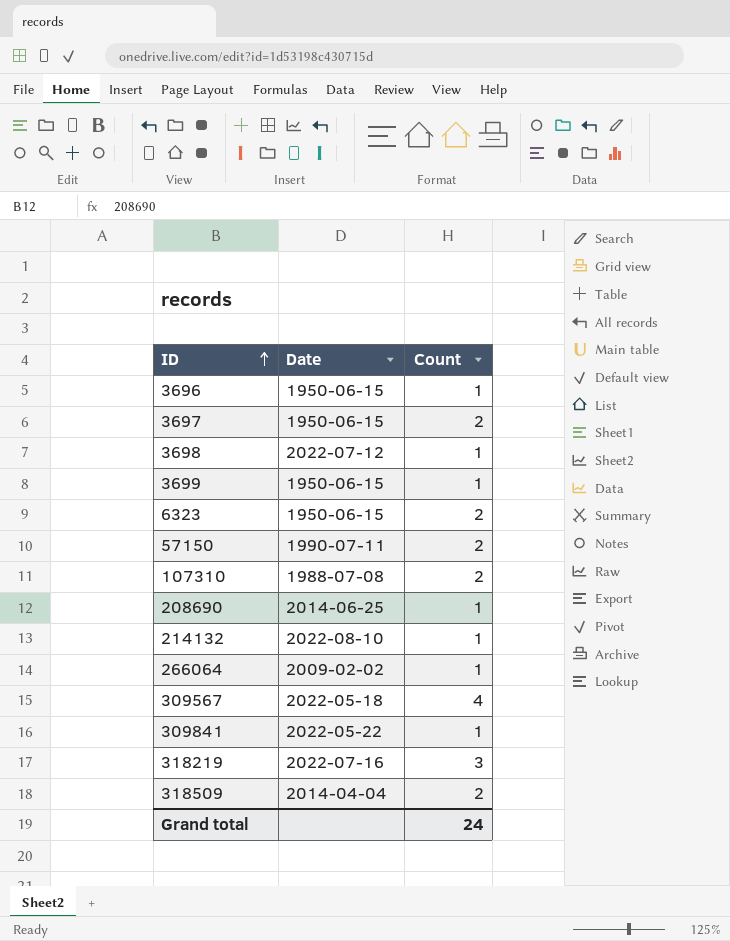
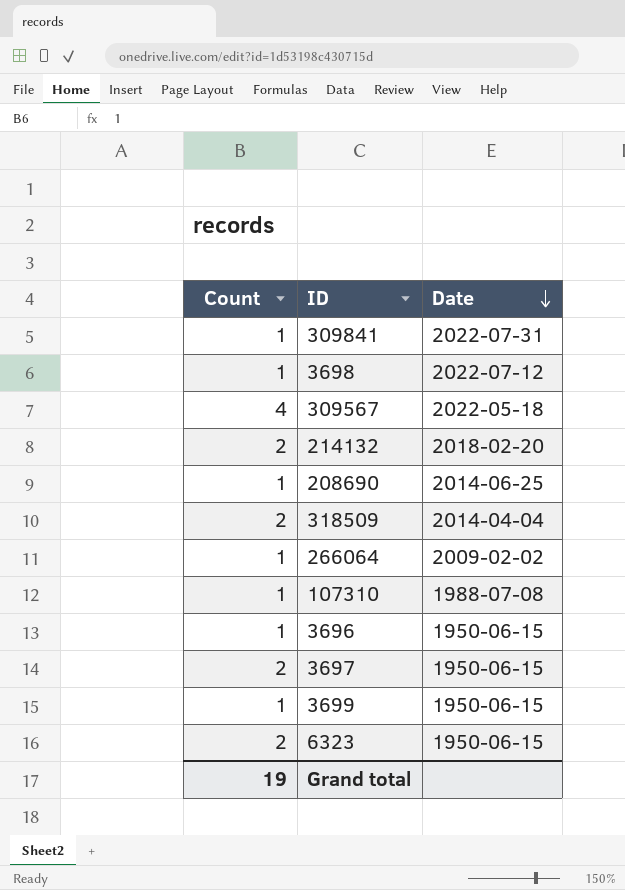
row order: ID ascending -> Date descending
column Count | position: 3 -> 1
row 57150: 1990-07-11 | 2 -> none
row 318219: 2022-07-16 | 3 -> none
309841 | Date: 2022-05-22 -> 2022-07-31
214132 | Count: 1 -> 2
214132 | Date: 2022-08-10 -> 2018-02-20
107310 | Count: 2 -> 1
Grand total | Count: 24 -> 19

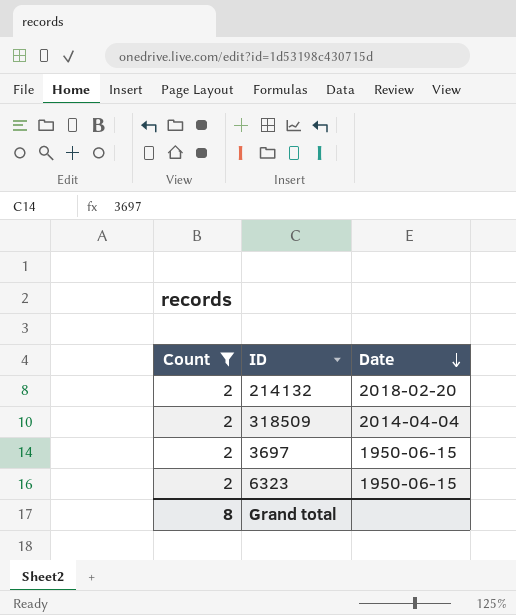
filter: none -> Count = 2
Grand total | Count: 19 -> 8

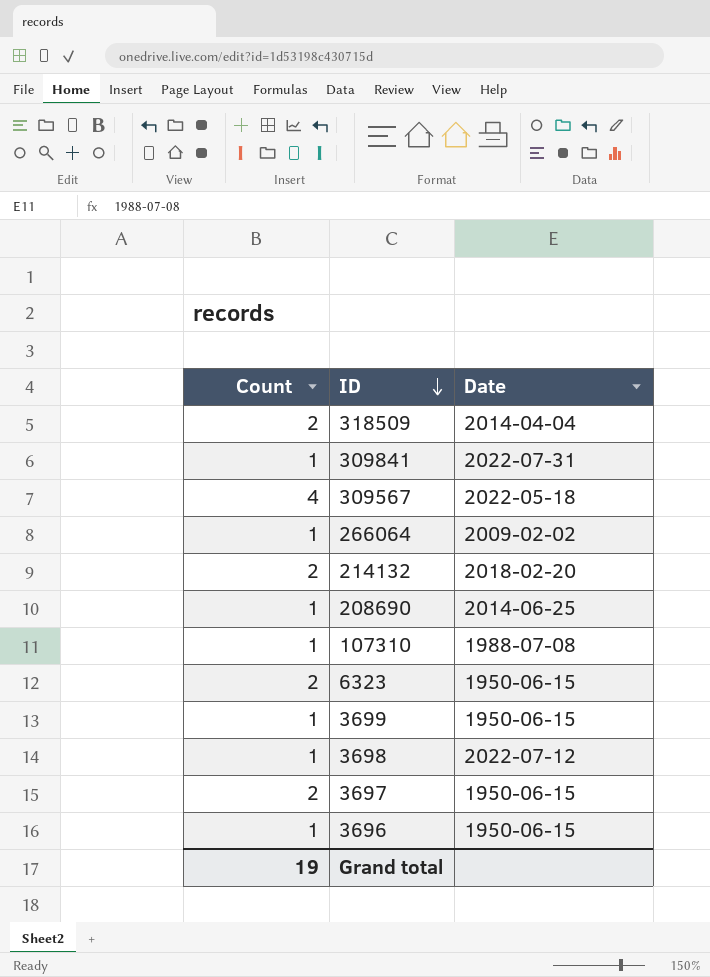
filter: Count = 2 -> none
row order: Date descending -> ID descending
Grand total | Count: 8 -> 19

